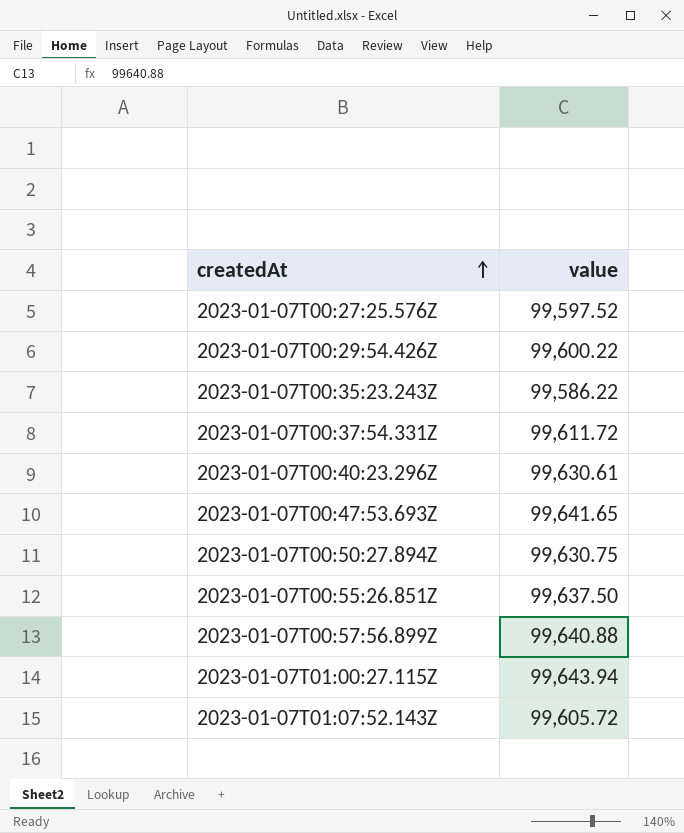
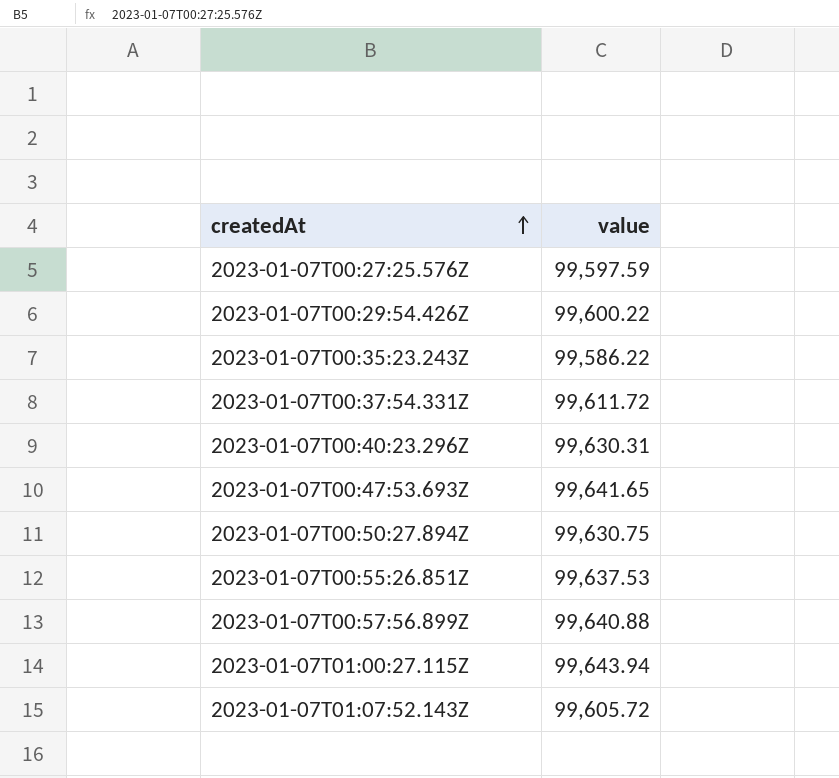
2023-01-07T00:27:25.576Z | value: 99,597.52 -> 99,597.59
2023-01-07T00:40:23.296Z | value: 99,630.61 -> 99,630.31
2023-01-07T00:55:26.851Z | value: 99,637.50 -> 99,637.53

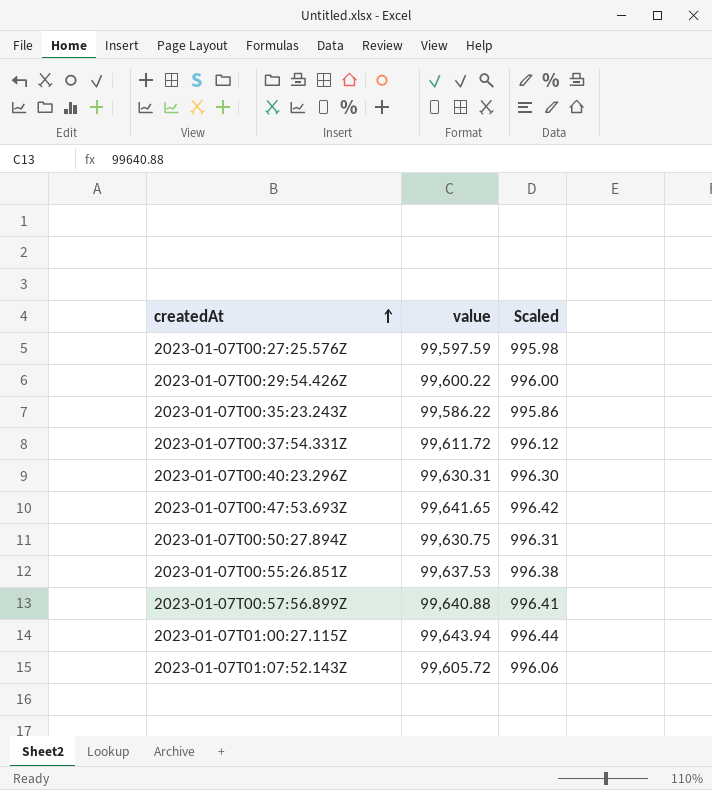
column Scaled | formula: none -> [value] * 0.01

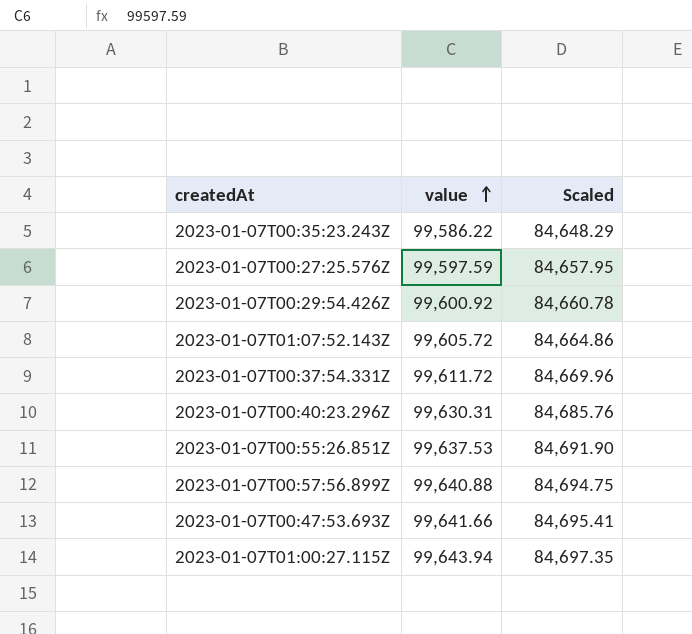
row order: createdAt ascending -> value ascending
column Scaled | formula: [value] * 0.01 -> [value] * 0.85
row 2023-01-07T00:50:27.894Z: 99,630.75 | 996.31 -> none
2023-01-07T00:29:54.426Z | value: 99,600.22 -> 99,600.92
2023-01-07T00:47:53.693Z | value: 99,641.65 -> 99,641.66

